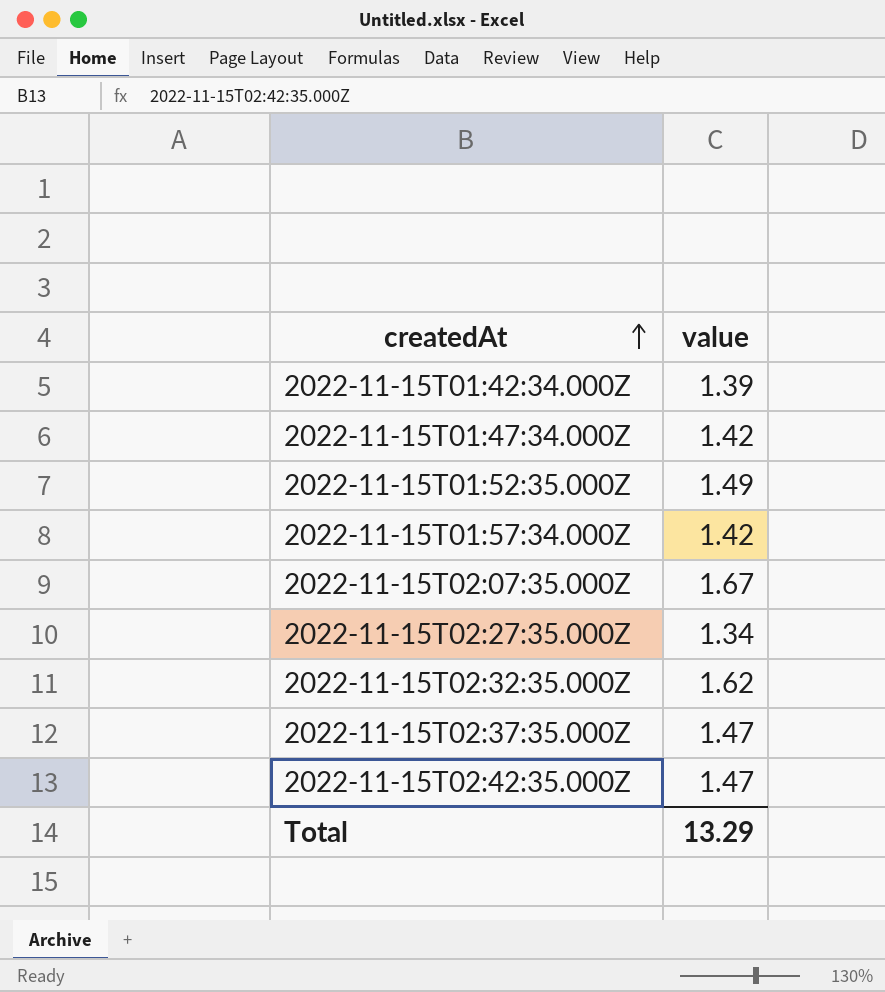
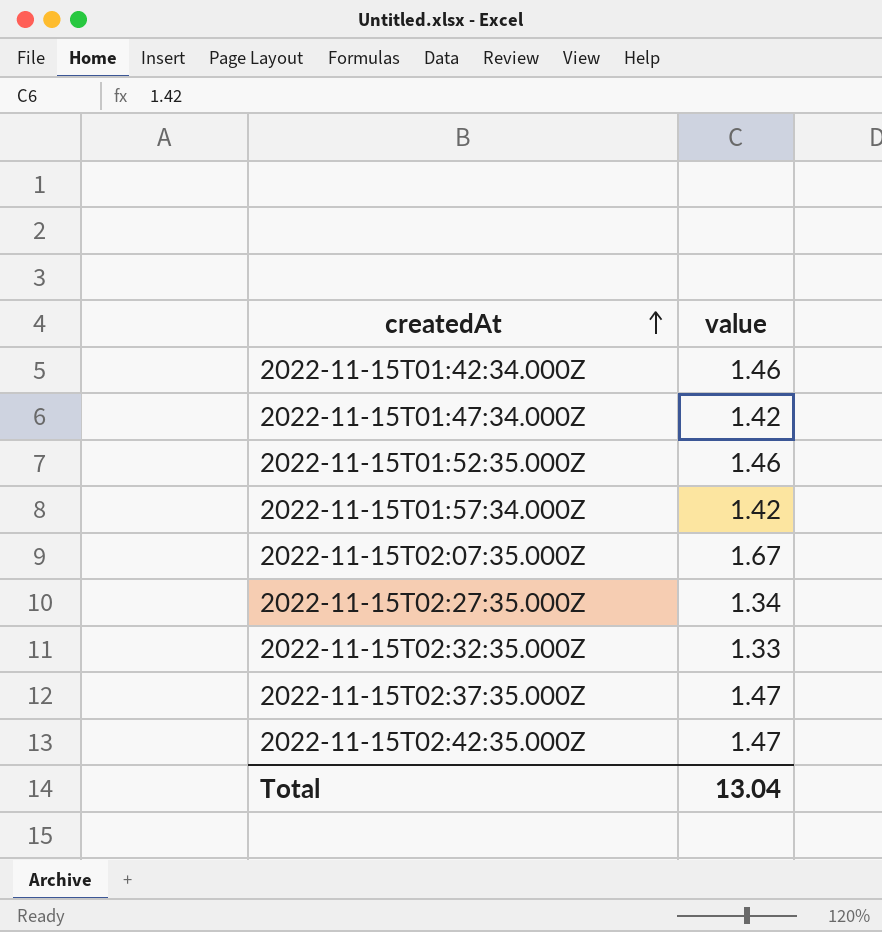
2022-11-15T01:42:34.000Z | value: 1.39 -> 1.46
2022-11-15T01:52:35.000Z | value: 1.49 -> 1.46
2022-11-15T02:32:35.000Z | value: 1.62 -> 1.33
Total | value: 13.29 -> 13.04

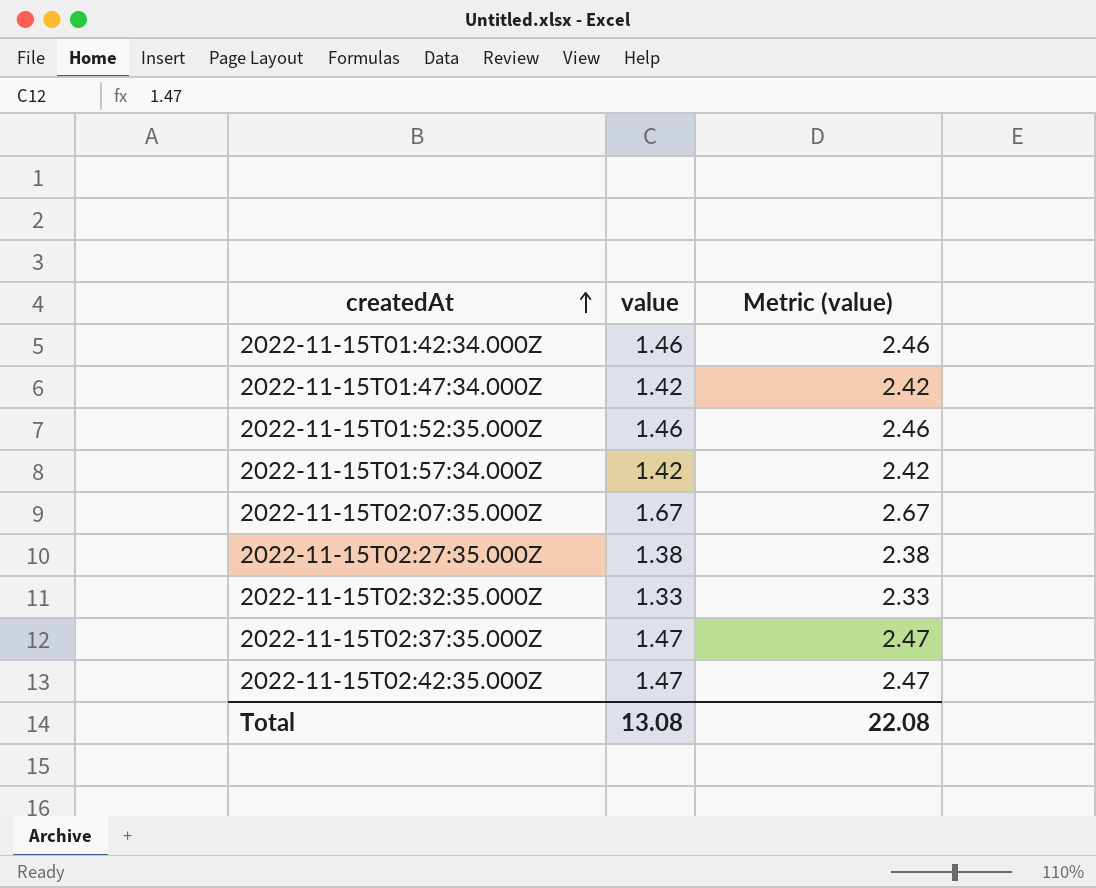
column Metric (value) | formula: none -> [value] + 1
2022-11-15T02:27:35.000Z | value: 1.34 -> 1.38
Total | value: 13.04 -> 13.08

